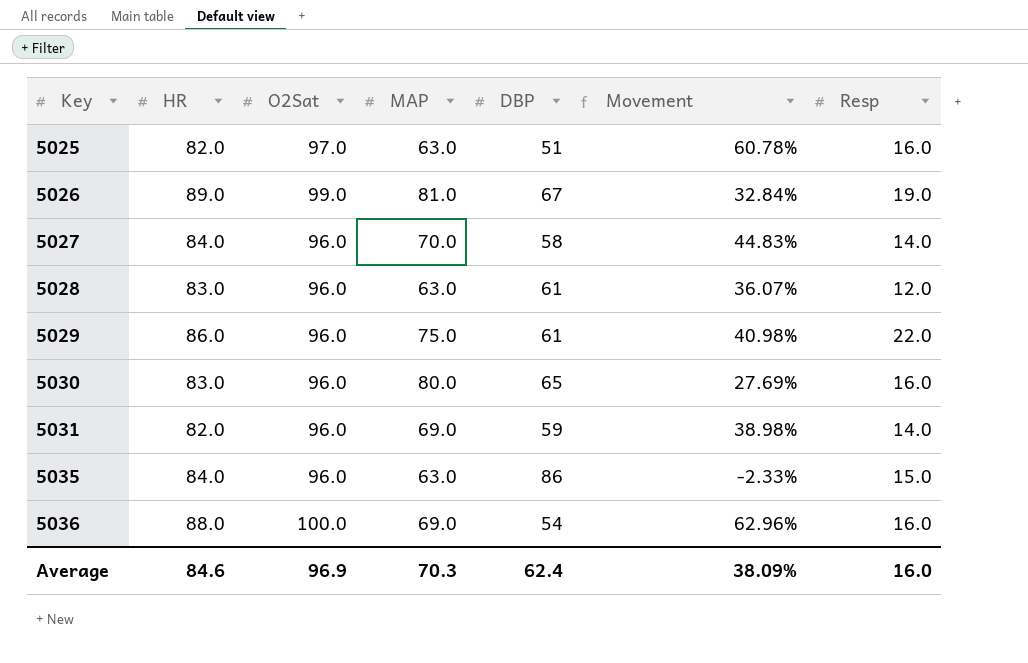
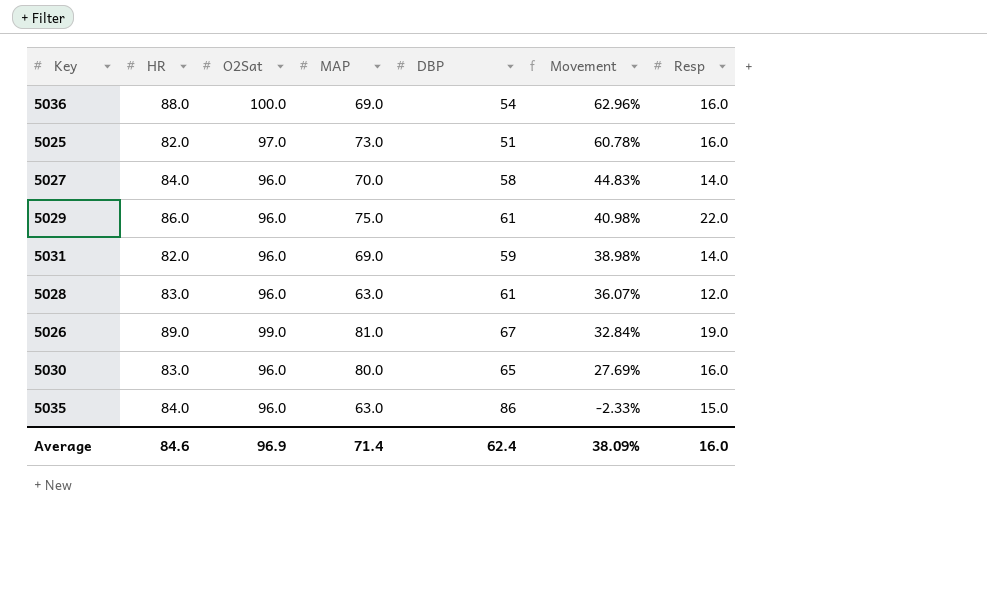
row order: Key ascending -> Movement descending
5025 | MAP: 63.0 -> 73.0
Average | MAP: 70.3 -> 71.4

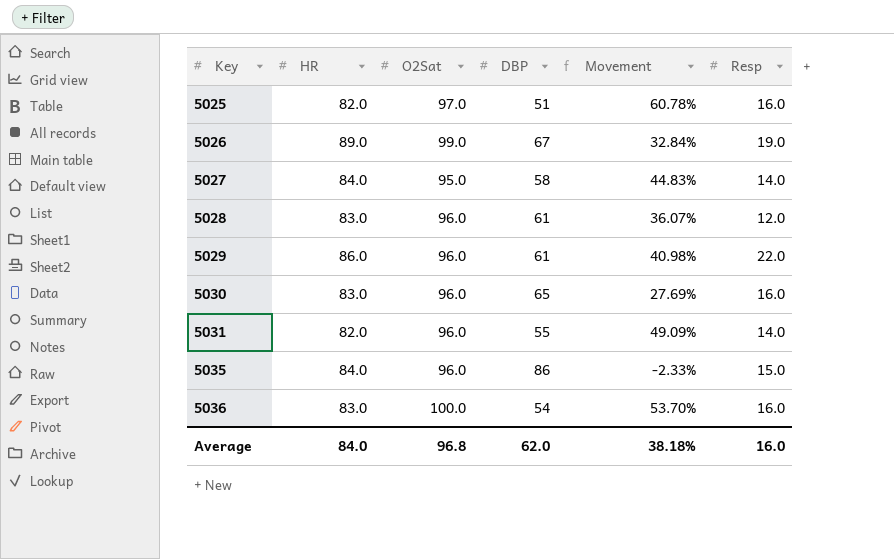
row order: Movement descending -> Key ascending
column MAP | position: 4 -> none
5027 | O2Sat: 96.0 -> 95.0
5031 | DBP: 59 -> 55
5031 | Movement: 38.98% -> 49.09%
5036 | HR: 88.0 -> 83.0
5036 | Movement: 62.96% -> 53.70%
Average | HR: 84.6 -> 84.0
Average | O2Sat: 96.9 -> 96.8
Average | DBP: 62.4 -> 62.0
Average | Movement: 38.09% -> 38.18%

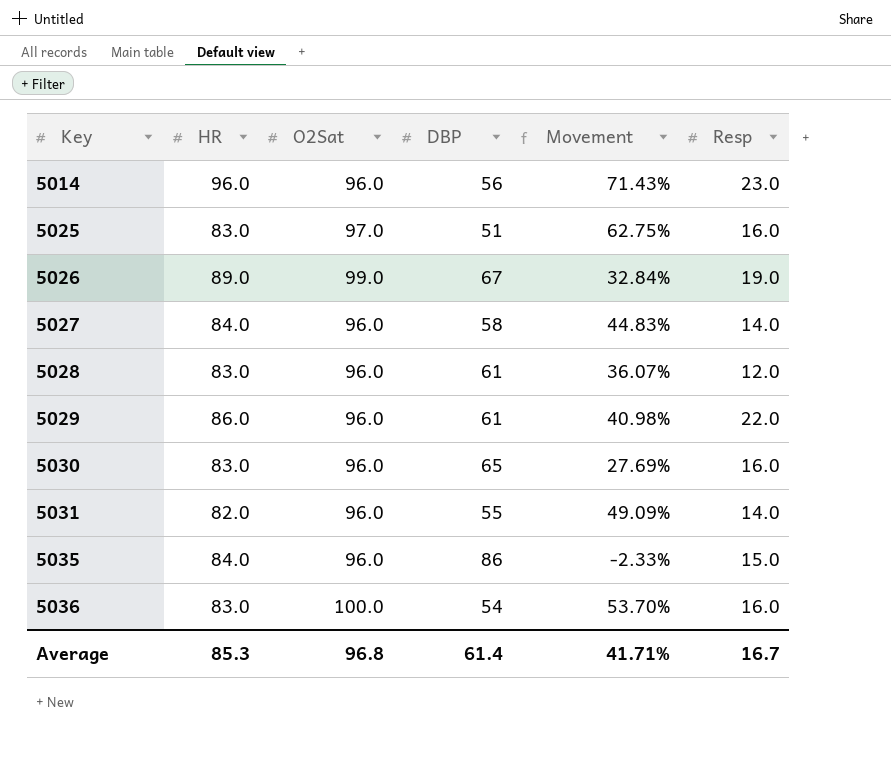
row 5014: none -> 96.0 | 96.0 | 56 | 71.43% | 23.0
5025 | HR: 82.0 -> 83.0
5025 | Movement: 60.78% -> 62.75%
5027 | O2Sat: 95.0 -> 96.0
Average | HR: 84.0 -> 85.3
Average | DBP: 62.0 -> 61.4
Average | Movement: 38.18% -> 41.71%
Average | Resp: 16.0 -> 16.7

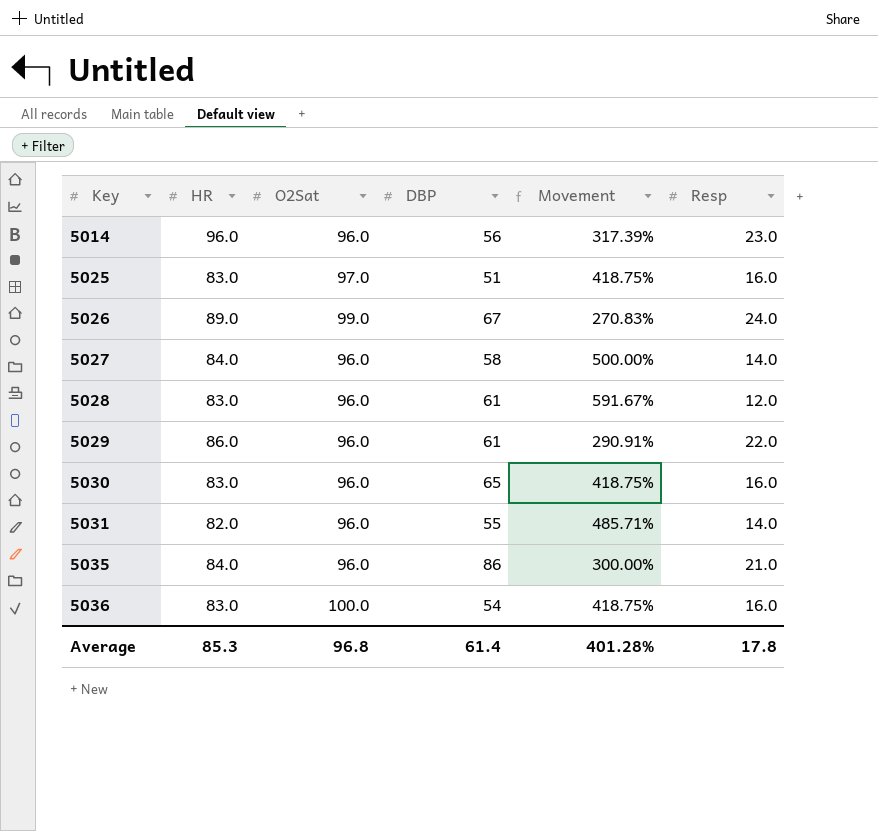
column Movement | formula: ([HR] - [DBP]) / [DBP] -> ([HR] - [Resp]) / [Resp]
5026 | Resp: 19.0 -> 24.0
5035 | Resp: 15.0 -> 21.0
Average | Movement: 41.71% -> 401.28%
Average | Resp: 16.7 -> 17.8

